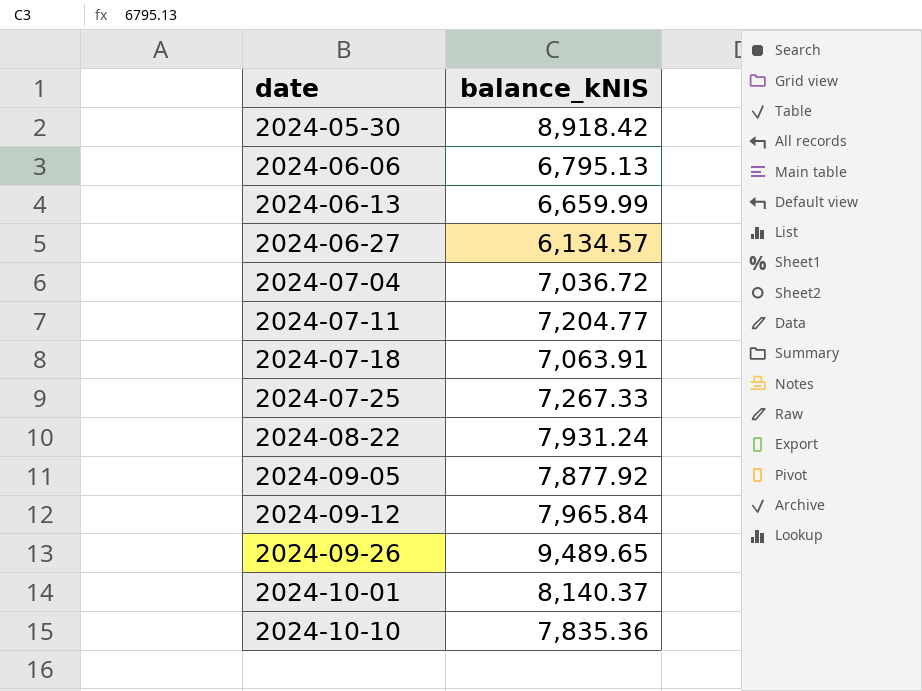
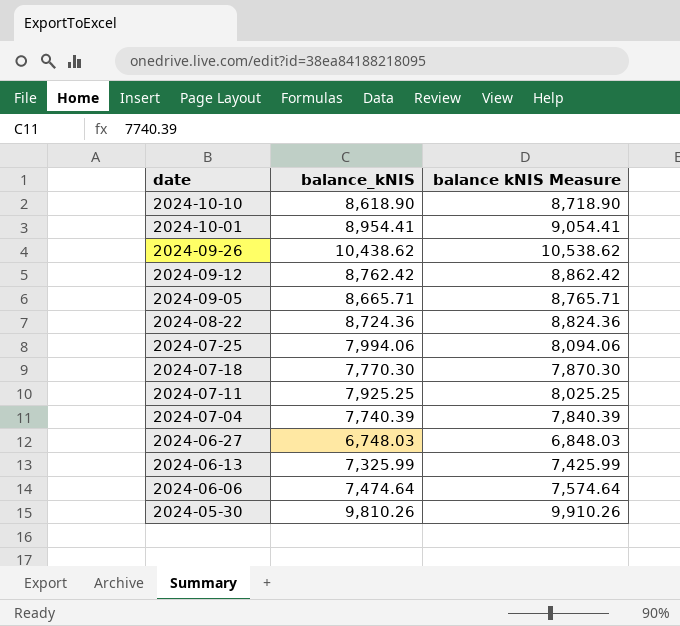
row order: date ascending -> date descending
column balance kNIS Measure | formula: none -> [balance_kNIS] + 100
2024-10-10 | balance_kNIS: 7,835.36 -> 8,618.90
2024-10-01 | balance_kNIS: 8,140.37 -> 8,954.41
2024-09-26 | balance_kNIS: 9,489.65 -> 10,438.62
2024-09-12 | balance_kNIS: 7,965.84 -> 8,762.42
2024-09-05 | balance_kNIS: 7,877.92 -> 8,665.71
2024-08-22 | balance_kNIS: 7,931.24 -> 8,724.36
2024-07-25 | balance_kNIS: 7,267.33 -> 7,994.06
2024-07-18 | balance_kNIS: 7,063.91 -> 7,770.30
2024-07-11 | balance_kNIS: 7,204.77 -> 7,925.25
2024-07-04 | balance_kNIS: 7,036.72 -> 7,740.39
2024-06-27 | balance_kNIS: 6,134.57 -> 6,748.03
2024-06-13 | balance_kNIS: 6,659.99 -> 7,325.99
2024-06-06 | balance_kNIS: 6,795.13 -> 7,474.64
2024-05-30 | balance_kNIS: 8,918.42 -> 9,810.26

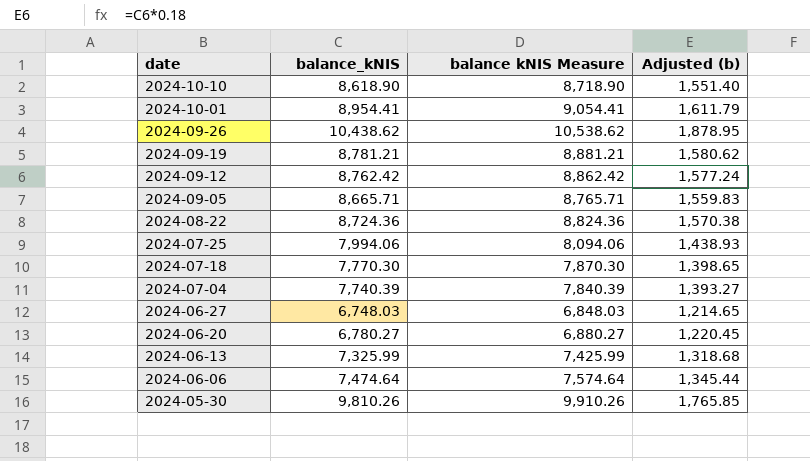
column Adjusted (b) | formula: none -> [balance_kNIS] * 0.18
row 2024-07-11: 7,925.25 | 8,025.25 -> none
row 2024-09-19: none -> 8,781.21 | 8,881.21 | 1,580.62
row 2024-06-20: none -> 6,780.27 | 6,880.27 | 1,220.45

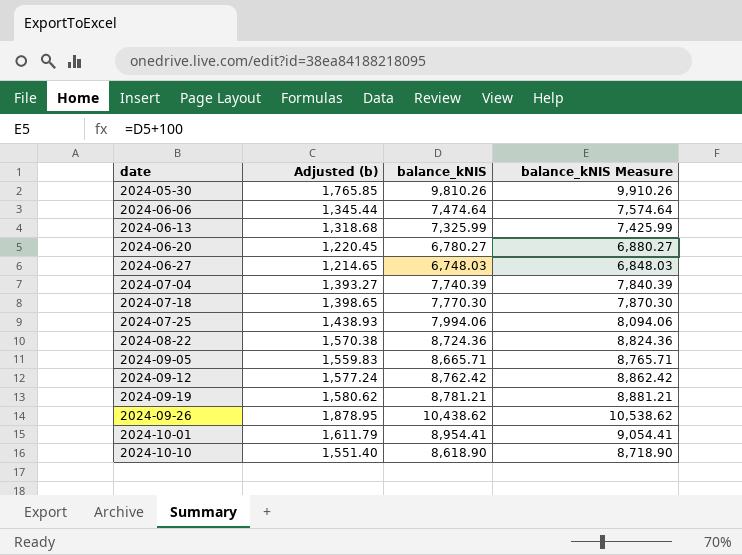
row order: date descending -> date ascending
column Adjusted (b) | position: 4 -> 2
column name: balance kNIS Measure -> balance_kNIS Measure

